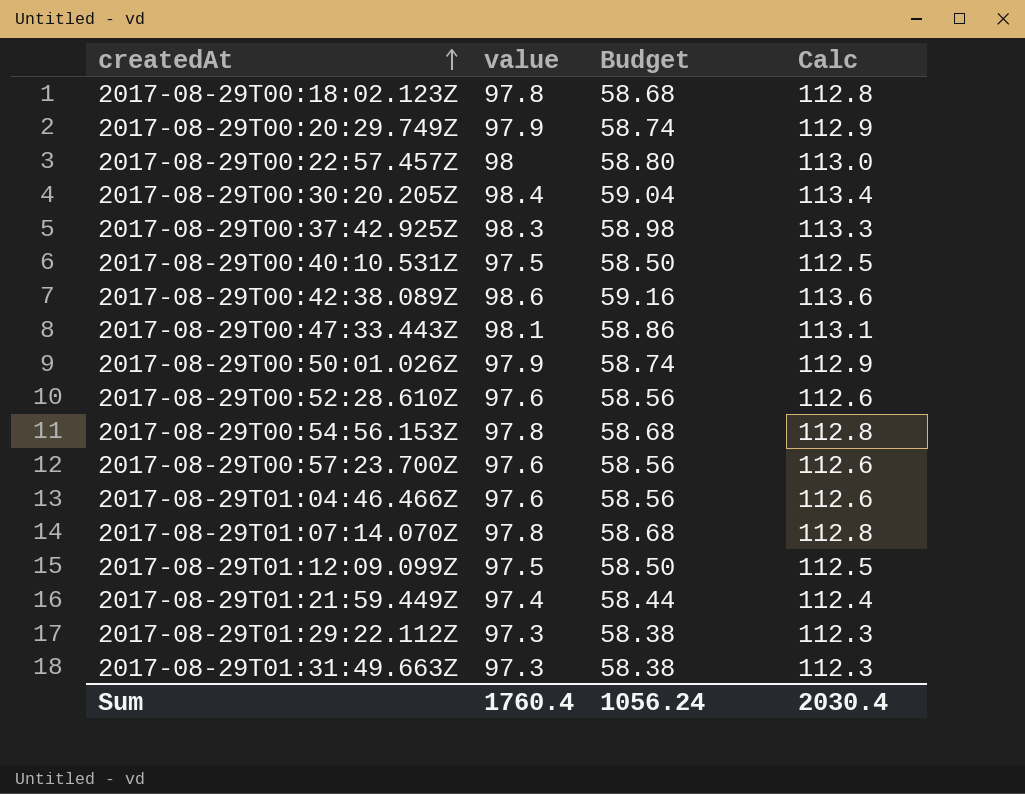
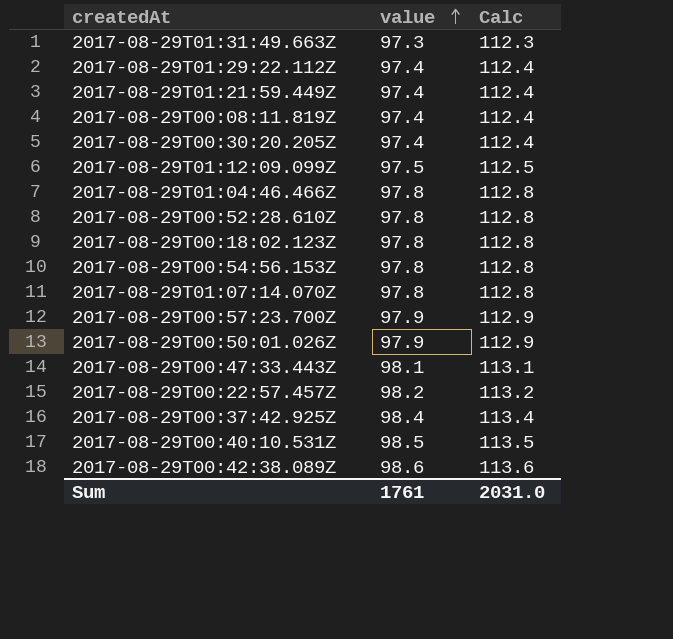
row order: createdAt ascending -> value ascending
column Budget | formula: [value] * 0.6 -> none
row 2017-08-29T00:20:29.749Z: 97.9 | 58.74 | 112.9 -> none
2017-08-29T01:29:22.112Z | value: 97.3 -> 97.4
2017-08-29T01:29:22.112Z | Calc: 112.3 -> 112.4
row 2017-08-29T00:08:11.819Z: none -> 97.4 | 112.4
2017-08-29T00:30:20.205Z | value: 98.4 -> 97.4
2017-08-29T00:30:20.205Z | Calc: 113.4 -> 112.4
2017-08-29T01:04:46.466Z | value: 97.6 -> 97.8
2017-08-29T01:04:46.466Z | Calc: 112.6 -> 112.8
2017-08-29T00:52:28.610Z | value: 97.6 -> 97.8
2017-08-29T00:52:28.610Z | Calc: 112.6 -> 112.8
2017-08-29T00:57:23.700Z | value: 97.6 -> 97.9
2017-08-29T00:57:23.700Z | Calc: 112.6 -> 112.9
2017-08-29T00:22:57.457Z | value: 98 -> 98.2
2017-08-29T00:22:57.457Z | Calc: 113.0 -> 113.2
2017-08-29T00:37:42.925Z | value: 98.3 -> 98.4
2017-08-29T00:37:42.925Z | Calc: 113.3 -> 113.4
2017-08-29T00:40:10.531Z | value: 97.5 -> 98.5
2017-08-29T00:40:10.531Z | Calc: 112.5 -> 113.5
Sum | value: 1760.4 -> 1761
Sum | Calc: 2030.4 -> 2031.0

